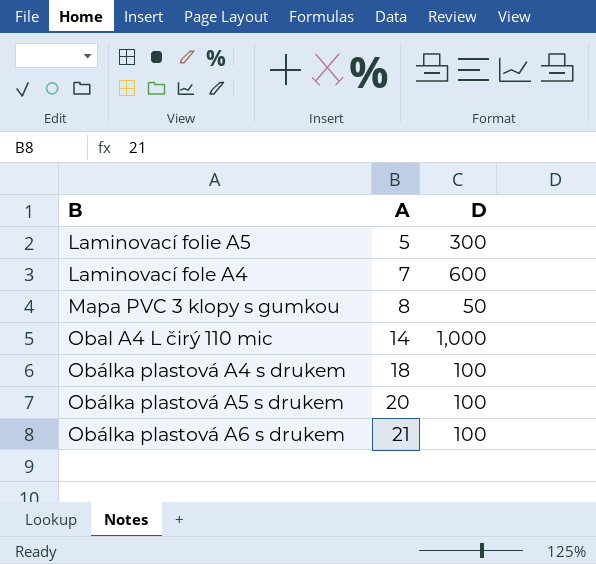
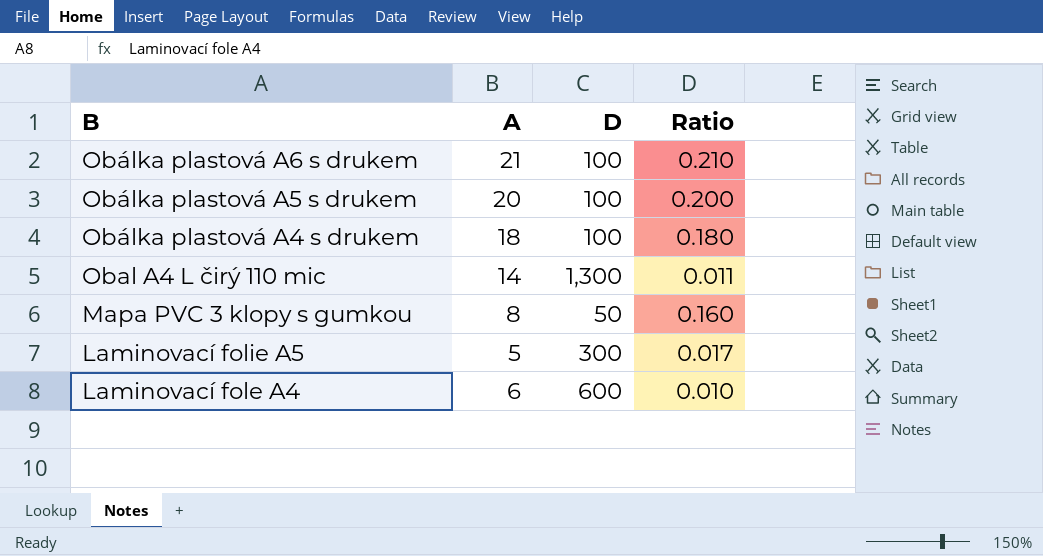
row order: A ascending -> B descending
column Ratio | formula: none -> [A] / [D]
Obal A4 L čirý 110 mic | D: 1,000 -> 1,300
Laminovací fole A4 | A: 7 -> 6

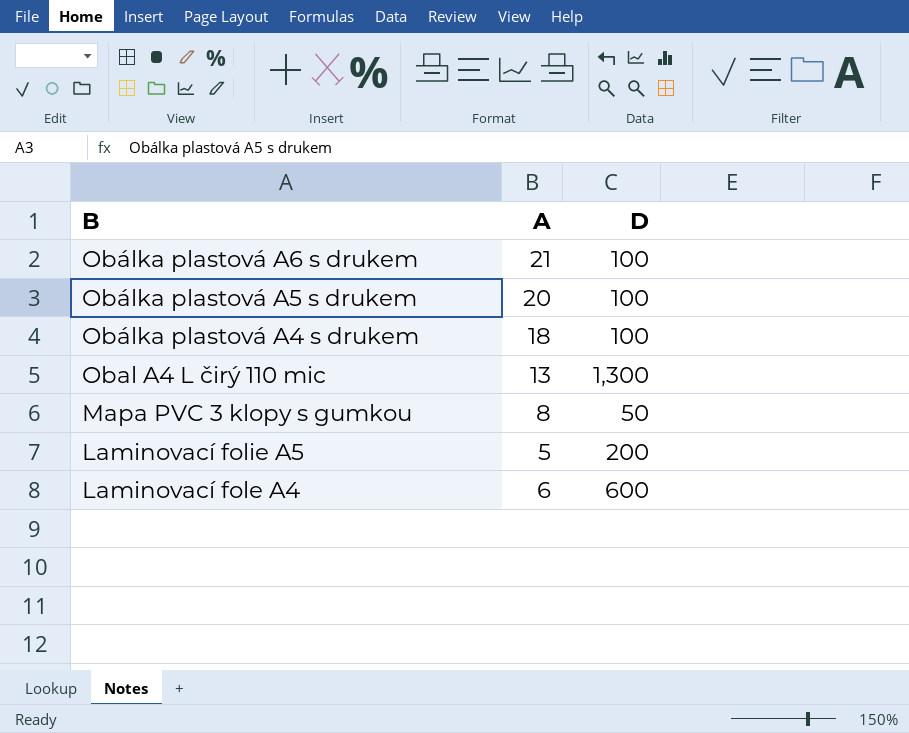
column Ratio | formula: [A] / [D] -> none
Obal A4 L čirý 110 mic | A: 14 -> 13
Laminovací folie A5 | D: 300 -> 200

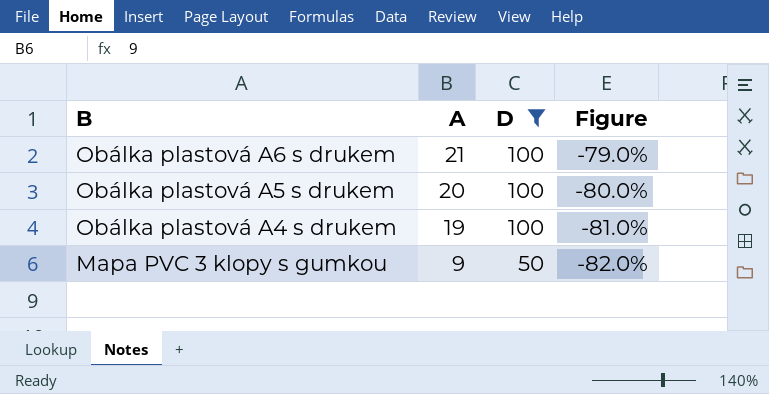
filter: none -> D <= 100
column Figure | formula: none -> ([A] - [D]) / [D]
Obálka plastová A4 s drukem | A: 18 -> 19
Mapa PVC 3 klopy s gumkou | A: 8 -> 9

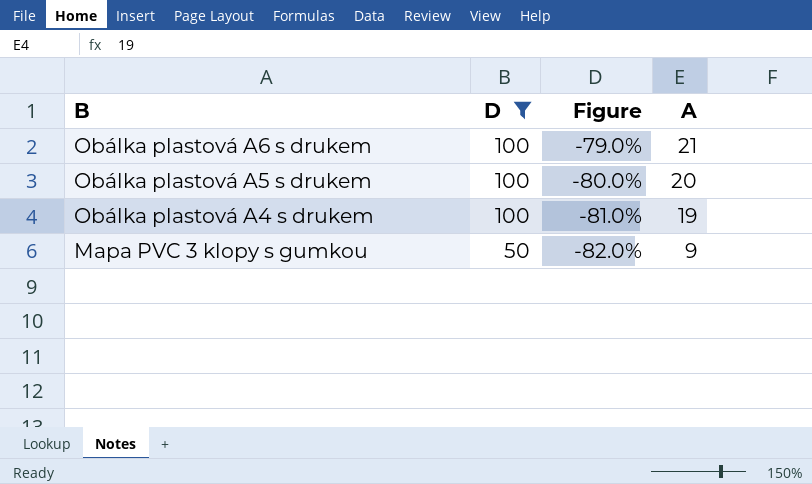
column A | position: 2 -> 4

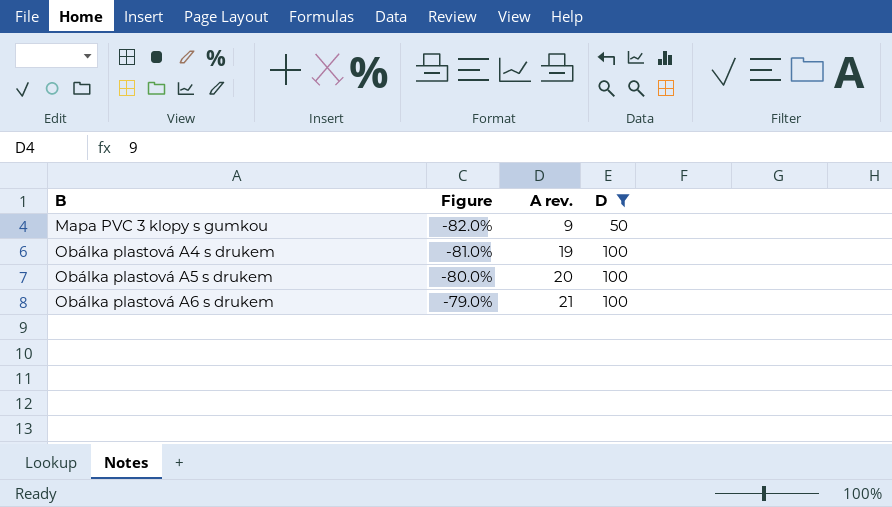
row order: B descending -> B ascending
column name: A -> A rev.
column D | position: 2 -> 4

